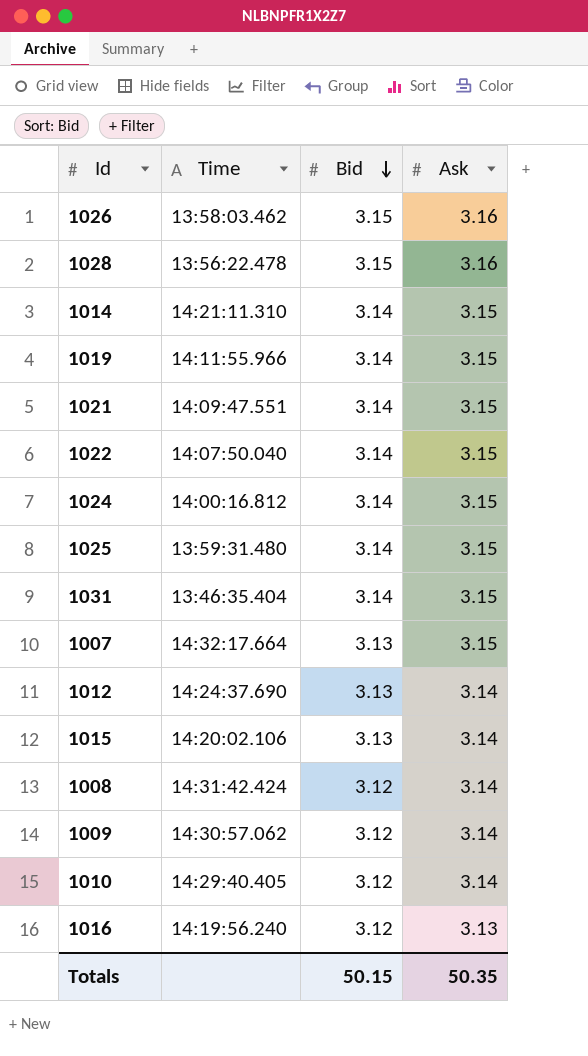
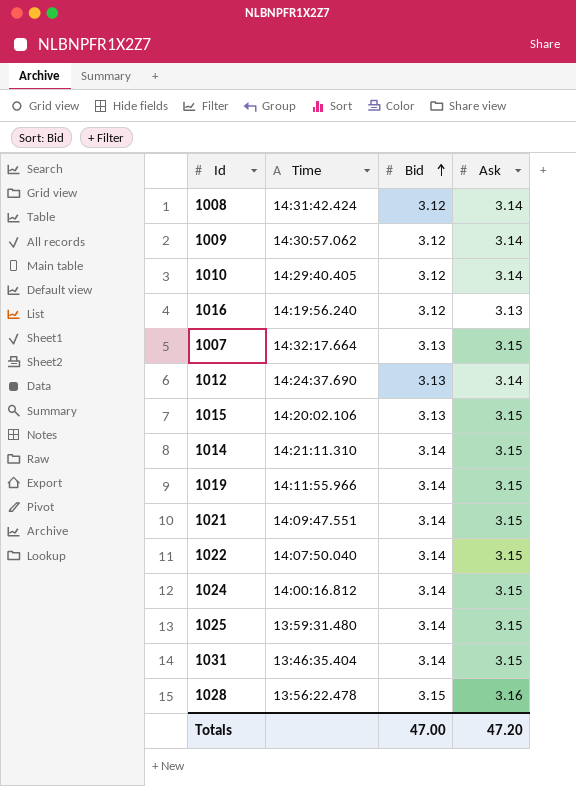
row order: Bid descending -> Bid ascending
row 1026: 13:58:03.462 | 3.15 | 3.16 -> none
1015 | Ask: 3.14 -> 3.15
Totals | Bid: 50.15 -> 47.00
Totals | Ask: 50.35 -> 47.20

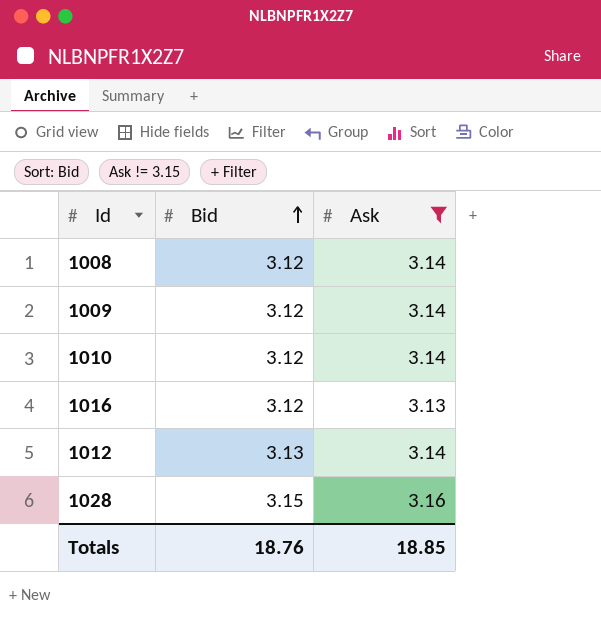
filter: none -> Ask != 3.15
column Time | position: 2 -> none
Totals | Bid: 47.00 -> 18.76
Totals | Ask: 47.20 -> 18.85

